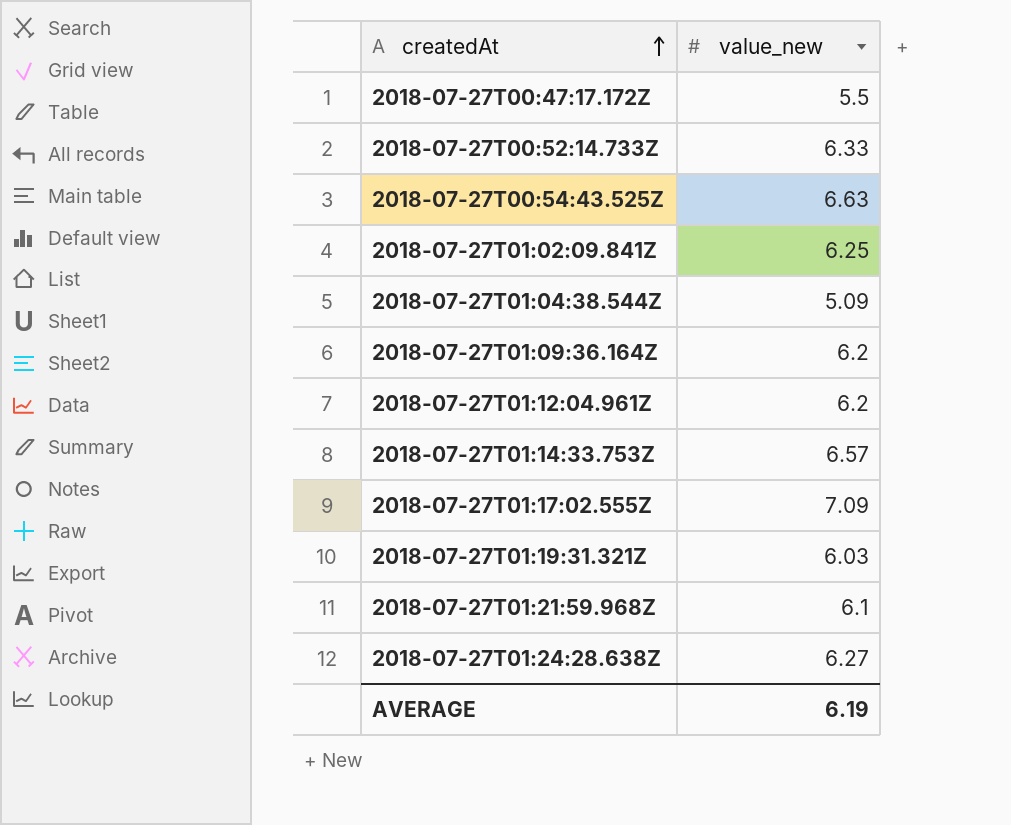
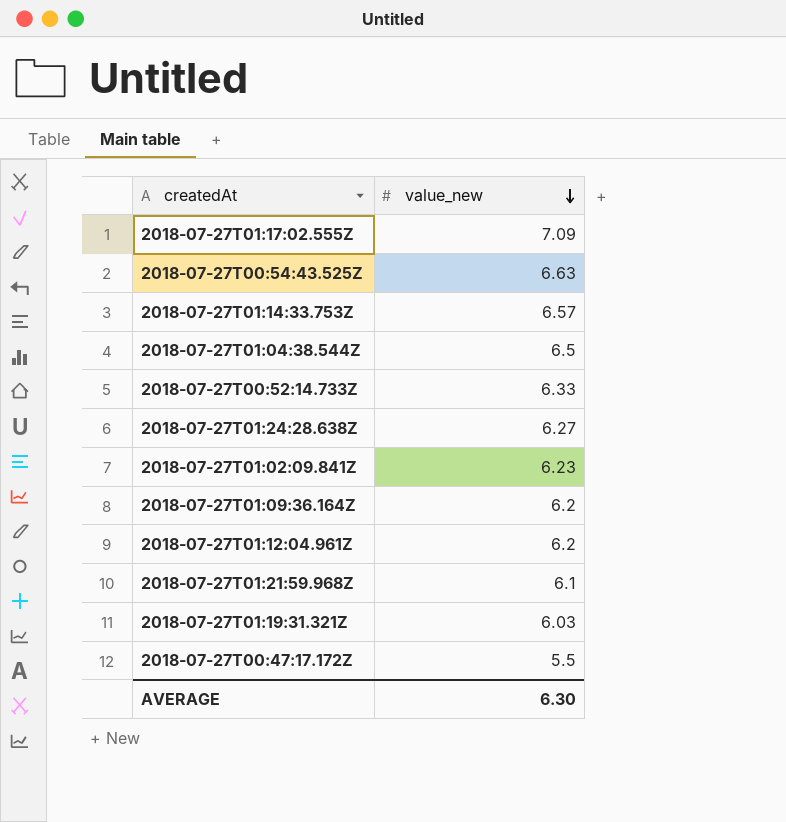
row order: createdAt ascending -> value_new descending
2018-07-27T01:04:38.544Z | value_new: 5.09 -> 6.5
2018-07-27T01:02:09.841Z | value_new: 6.25 -> 6.23
AVERAGE | value_new: 6.19 -> 6.30

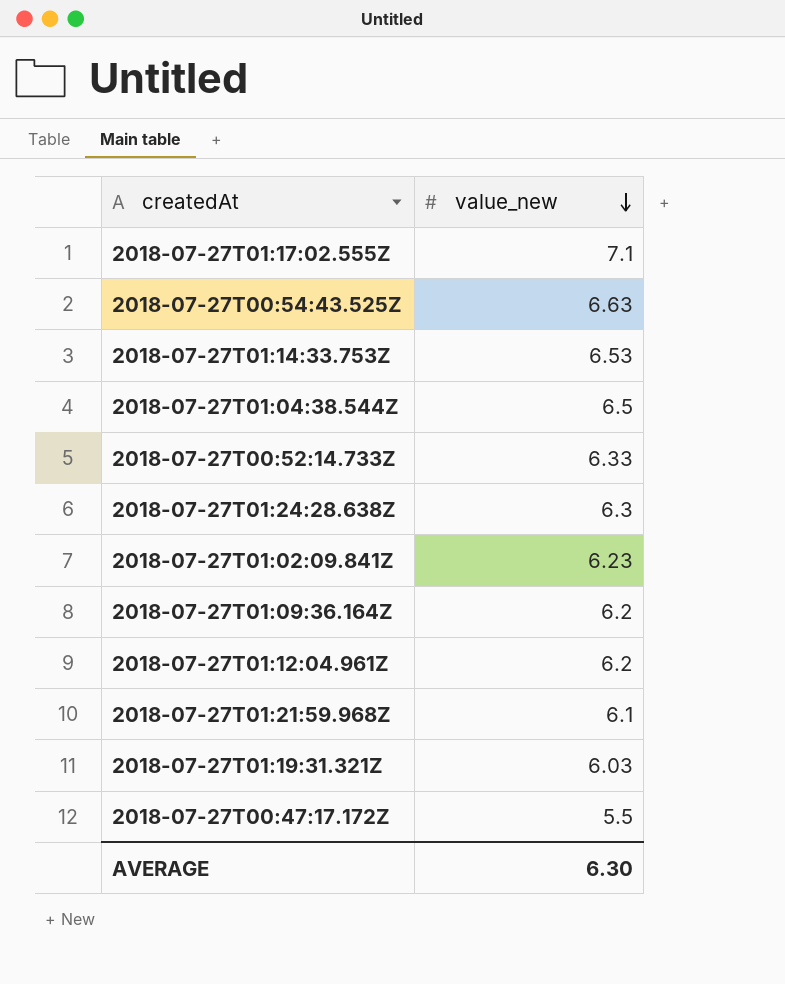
2018-07-27T01:17:02.555Z | value_new: 7.09 -> 7.1
2018-07-27T01:14:33.753Z | value_new: 6.57 -> 6.53
2018-07-27T01:24:28.638Z | value_new: 6.27 -> 6.3

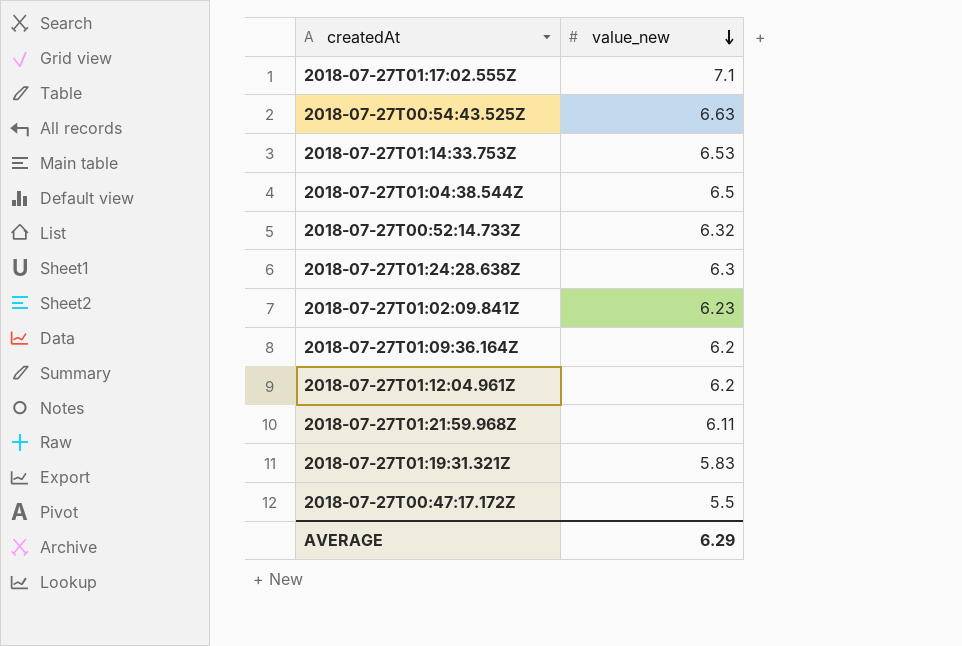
2018-07-27T00:52:14.733Z | value_new: 6.33 -> 6.32
2018-07-27T01:21:59.968Z | value_new: 6.1 -> 6.11
2018-07-27T01:19:31.321Z | value_new: 6.03 -> 5.83
AVERAGE | value_new: 6.30 -> 6.29

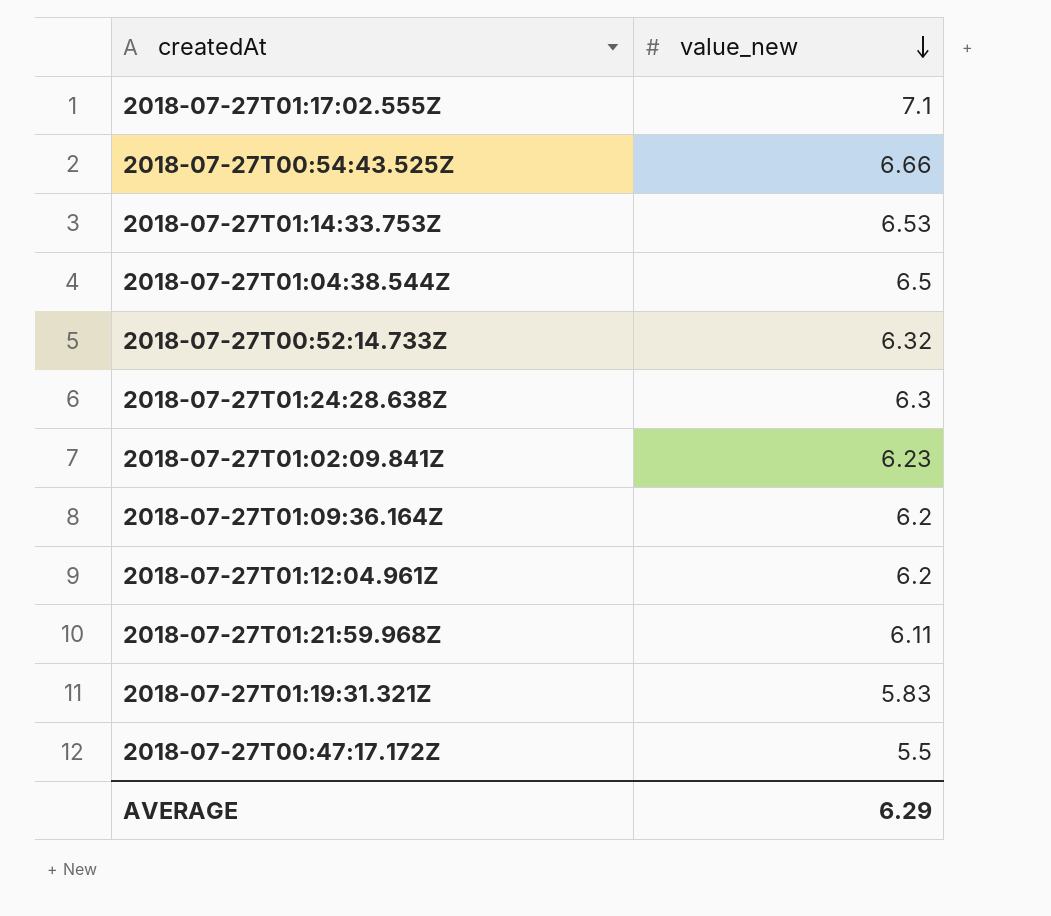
2018-07-27T00:54:43.525Z | value_new: 6.63 -> 6.66

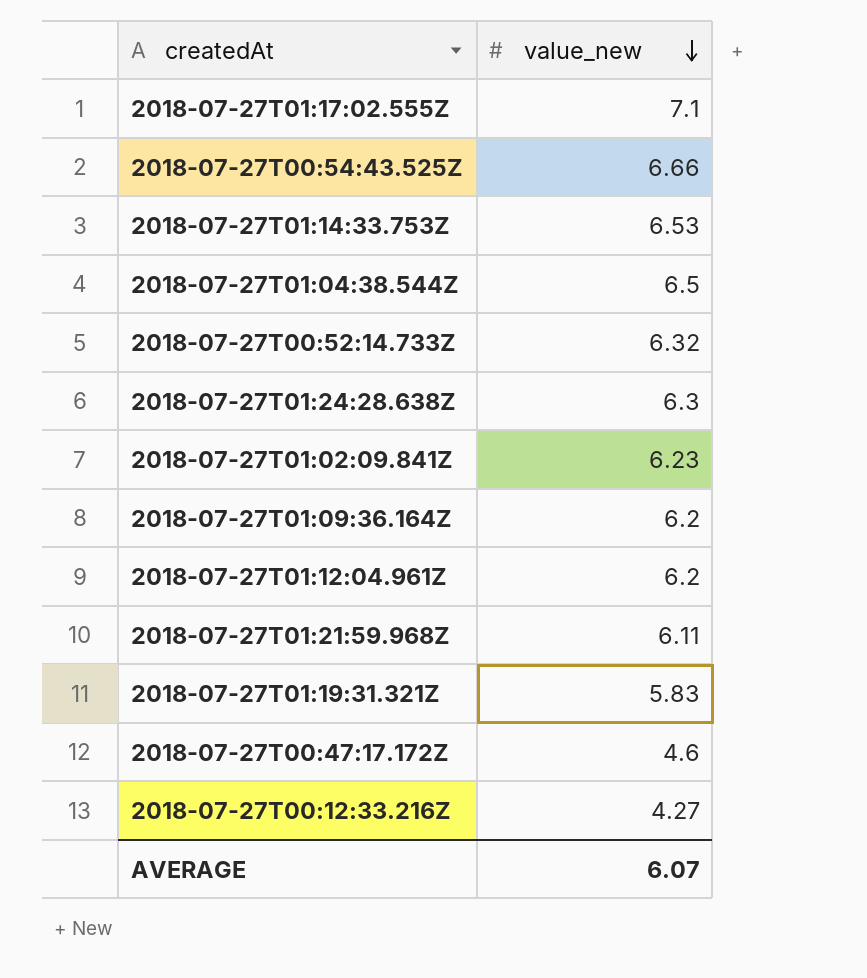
2018-07-27T00:47:17.172Z | value_new: 5.5 -> 4.6
row 2018-07-27T00:12:33.216Z: none -> 4.27
AVERAGE | value_new: 6.29 -> 6.07

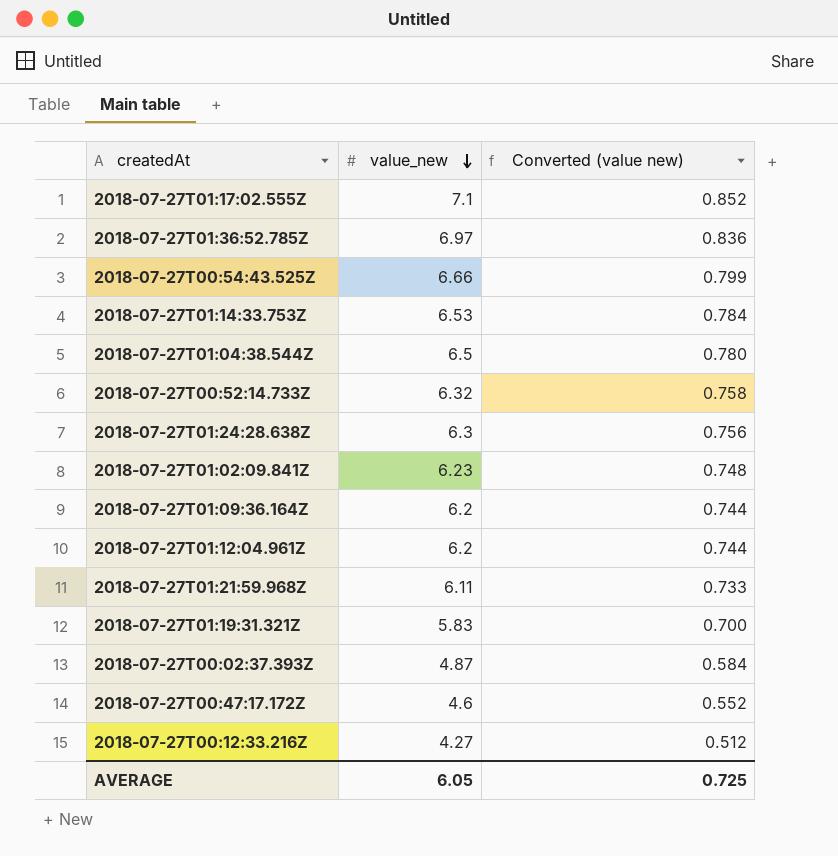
column Converted (value new) | formula: none -> [value_new] * 0.12
row 2018-07-27T01:36:52.785Z: none -> 6.97 | 0.836
row 2018-07-27T00:02:37.393Z: none -> 4.87 | 0.584
AVERAGE | value_new: 6.07 -> 6.05

